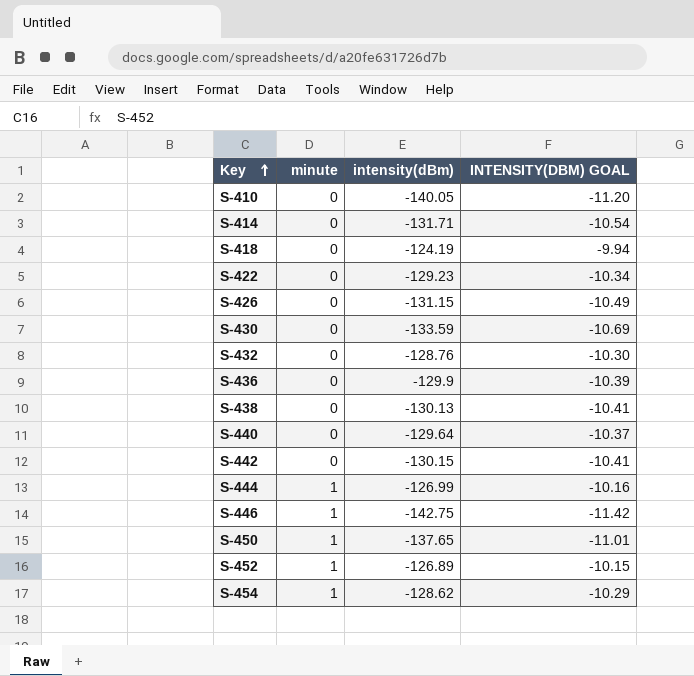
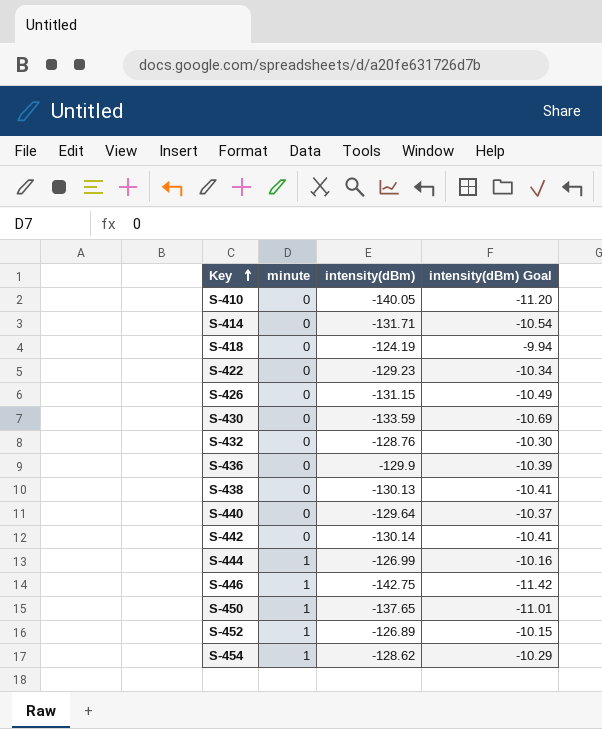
column name: INTENSITY(DBM) GOAL -> intensity(dBm) Goal
S-442 | intensity(dBm): -130.15 -> -130.14

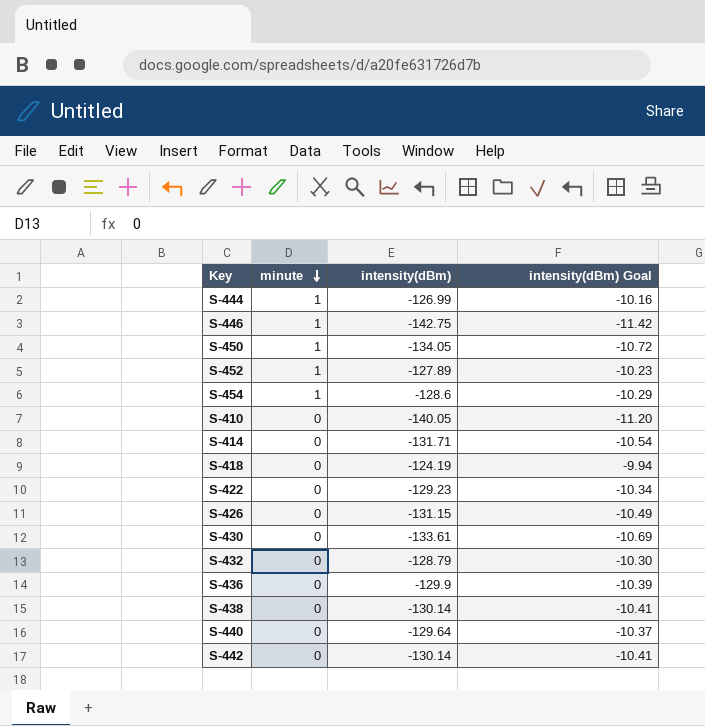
row order: Key ascending -> minute descending
S-450 | intensity(dBm): -137.65 -> -134.05
S-450 | intensity(dBm) Goal: -11.01 -> -10.72
S-452 | intensity(dBm): -126.89 -> -127.89
S-452 | intensity(dBm) Goal: -10.15 -> -10.23
S-454 | intensity(dBm): -128.62 -> -128.6
S-430 | intensity(dBm): -133.59 -> -133.61
S-432 | intensity(dBm): -128.76 -> -128.79
S-438 | intensity(dBm): -130.13 -> -130.14

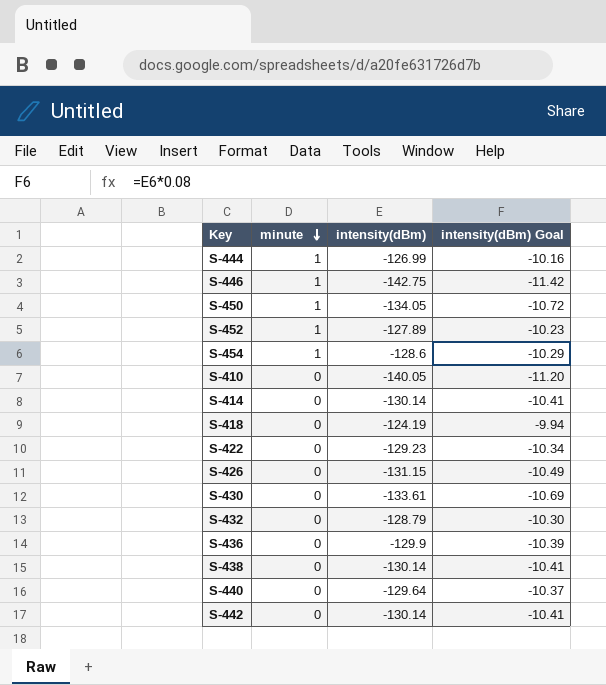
S-414 | intensity(dBm): -131.71 -> -130.14
S-414 | intensity(dBm) Goal: -10.54 -> -10.41

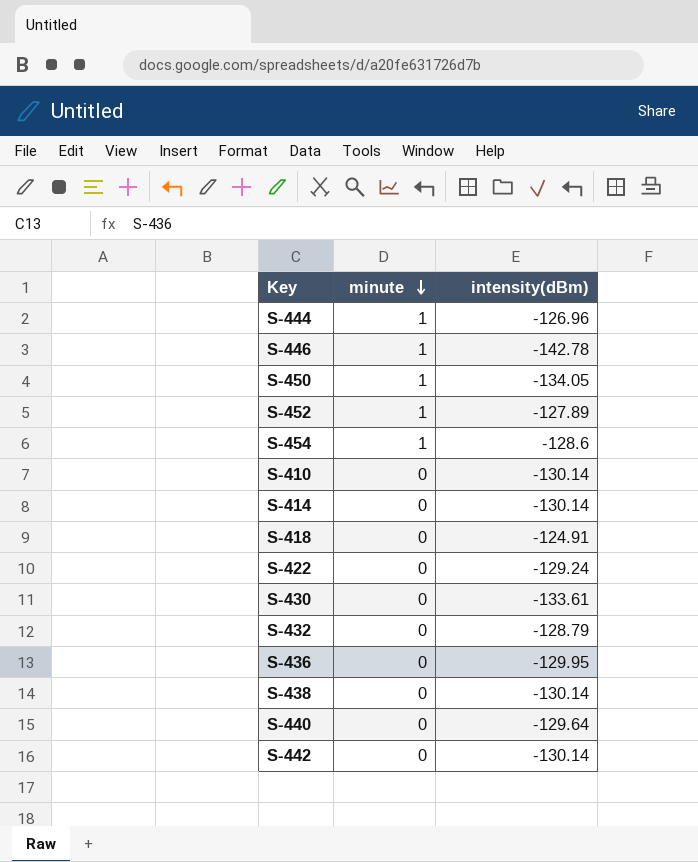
column intensity(dBm) Goal | formula: [intensity(dBm)] * 0.08 -> none
row S-426: 0 | -131.15 | -10.49 -> none
S-444 | intensity(dBm): -126.99 -> -126.96
S-446 | intensity(dBm): -142.75 -> -142.78
S-410 | intensity(dBm): -140.05 -> -130.14
S-418 | intensity(dBm): -124.19 -> -124.91
S-422 | intensity(dBm): -129.23 -> -129.24
S-436 | intensity(dBm): -129.9 -> -129.95

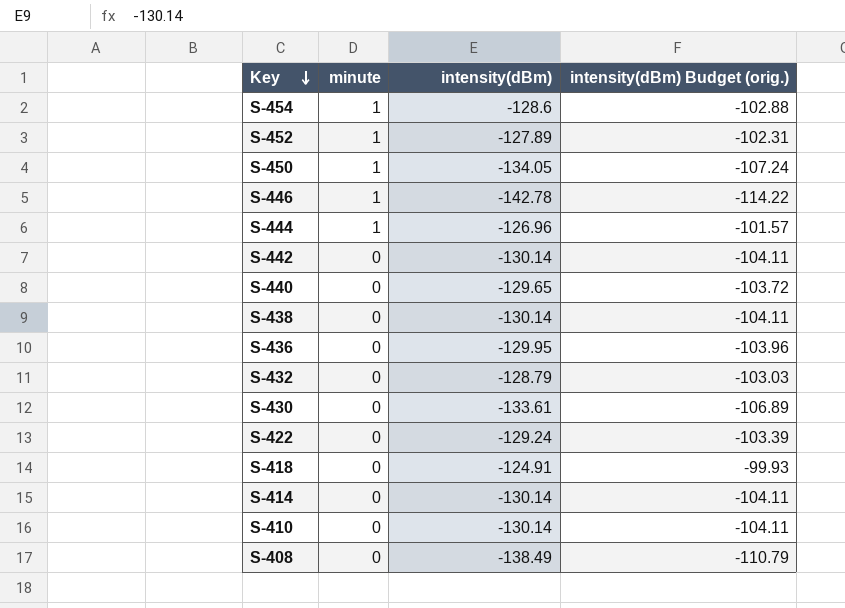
row order: minute descending -> Key descending
column intensity(dBm) Budget (orig.) | formula: none -> [intensity(dBm)] * 0.8
S-440 | intensity(dBm): -129.64 -> -129.65
row S-408: none -> 0 | -138.49 | -110.79

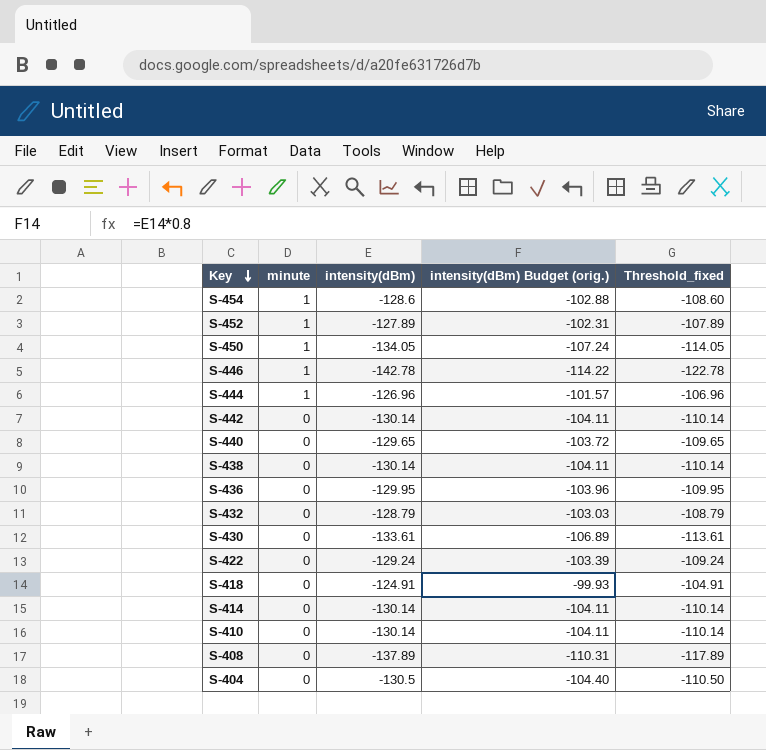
column Threshold_fixed | formula: none -> [intensity(dBm)] + 20
S-408 | intensity(dBm): -138.49 -> -137.89
S-408 | intensity(dBm) Budget (orig.): -110.79 -> -110.31
row S-404: none -> 0 | -130.5 | -104.40 | -110.50

